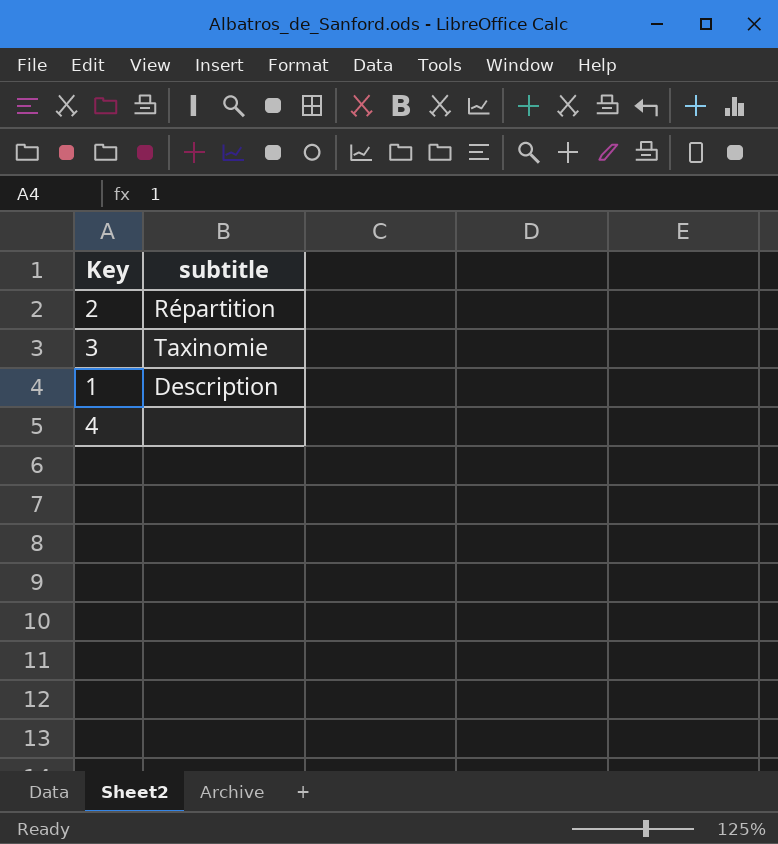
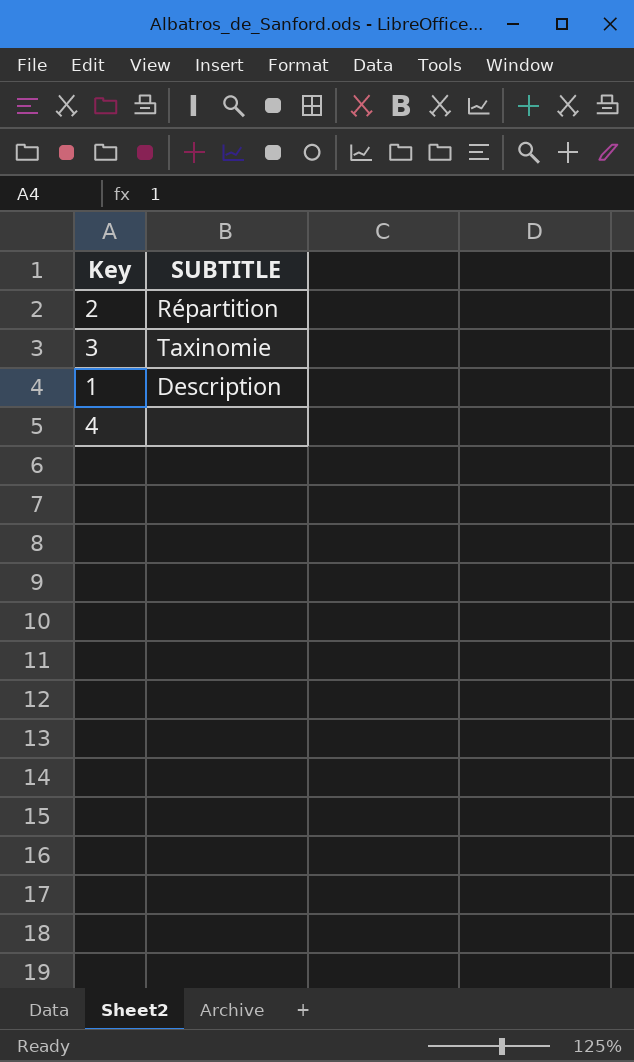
column name: subtitle -> SUBTITLE

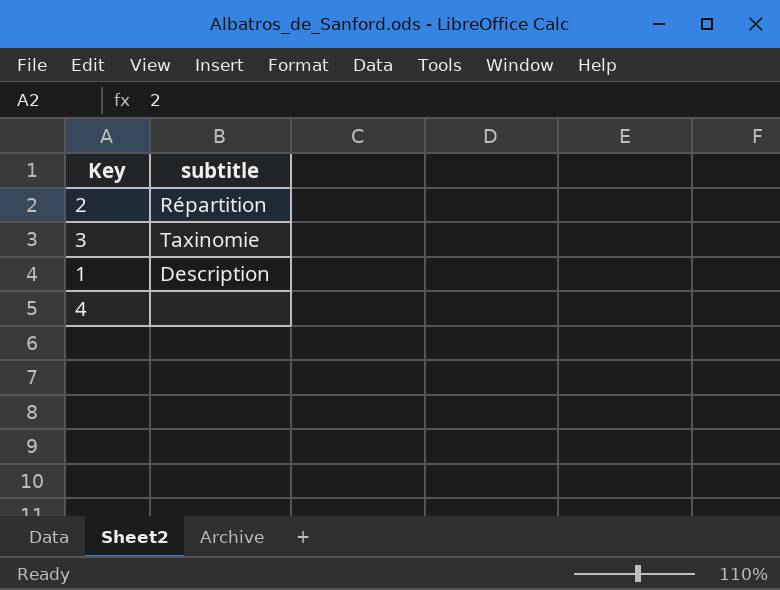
column name: SUBTITLE -> subtitle

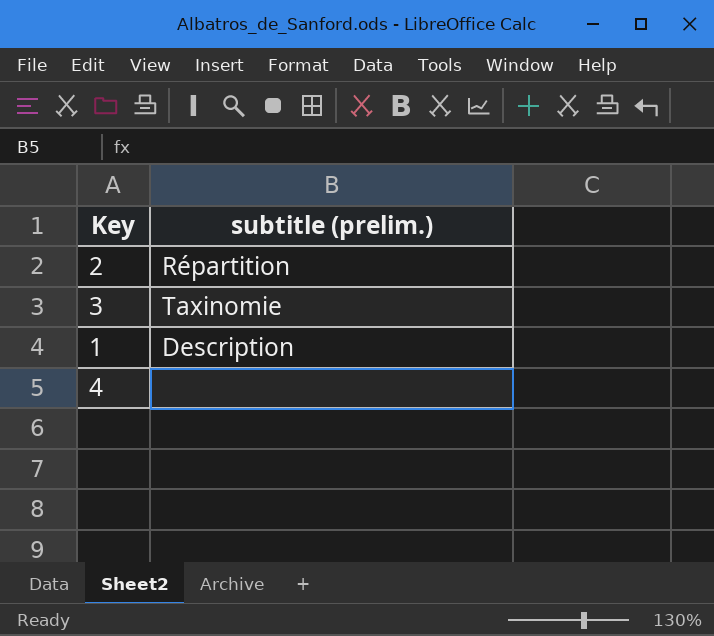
column name: subtitle -> subtitle (prelim.)

